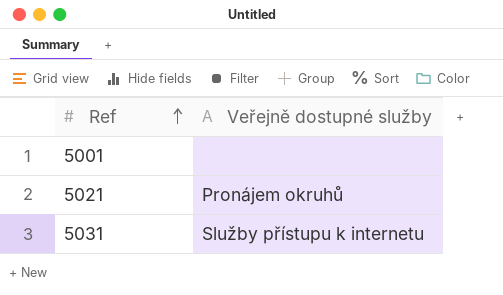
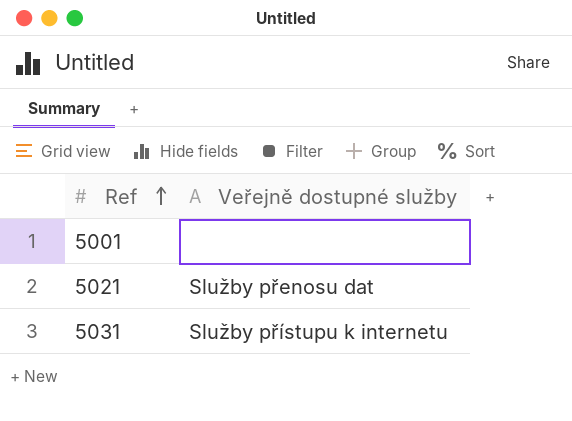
5021 | Veřejně dostupné služby: Pronájem okruhů -> Služby přenosu dat

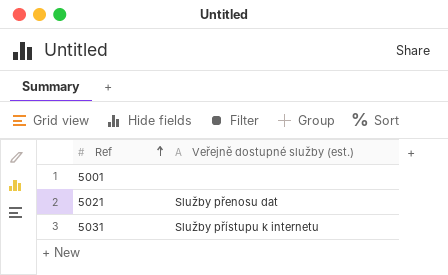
column name: Veřejně dostupné služby -> Veřejně dostupné služby (est.)

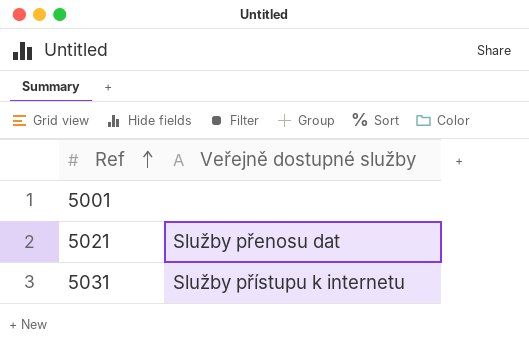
column name: Veřejně dostupné služby (est.) -> Veřejně dostupné služby

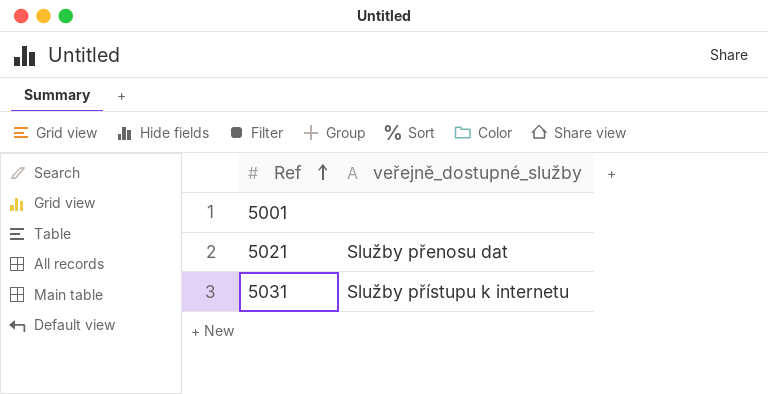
column name: Veřejně dostupné služby -> veřejně_dostupné_služby

